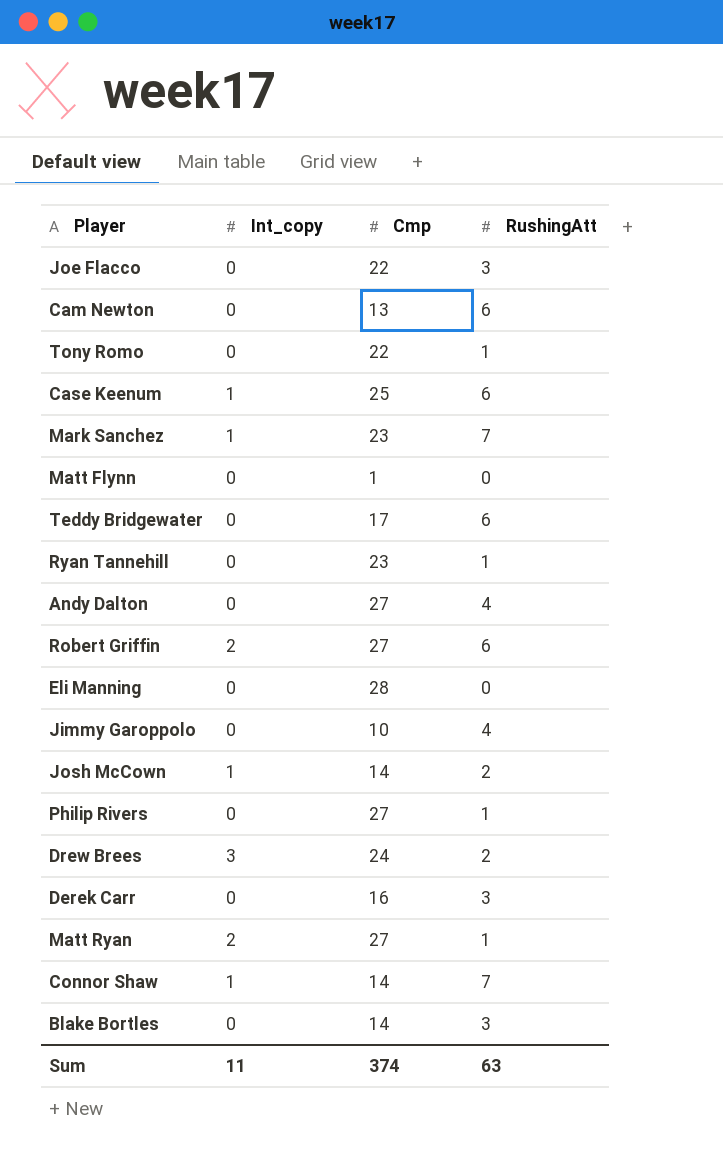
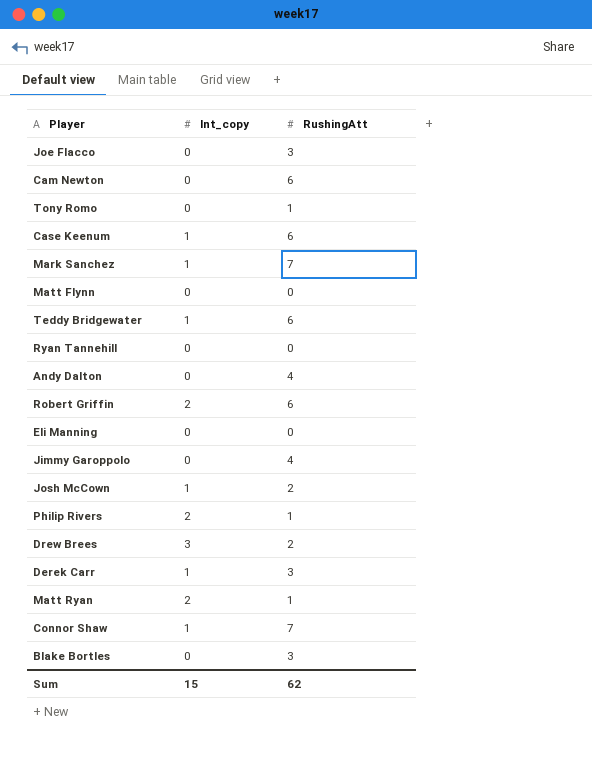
column Cmp | position: 3 -> none
Teddy Bridgewater | Int_copy: 0 -> 1
Ryan Tannehill | RushingAtt: 1 -> 0
Philip Rivers | Int_copy: 0 -> 2
Derek Carr | Int_copy: 0 -> 1
Sum | Int_copy: 11 -> 15
Sum | RushingAtt: 63 -> 62

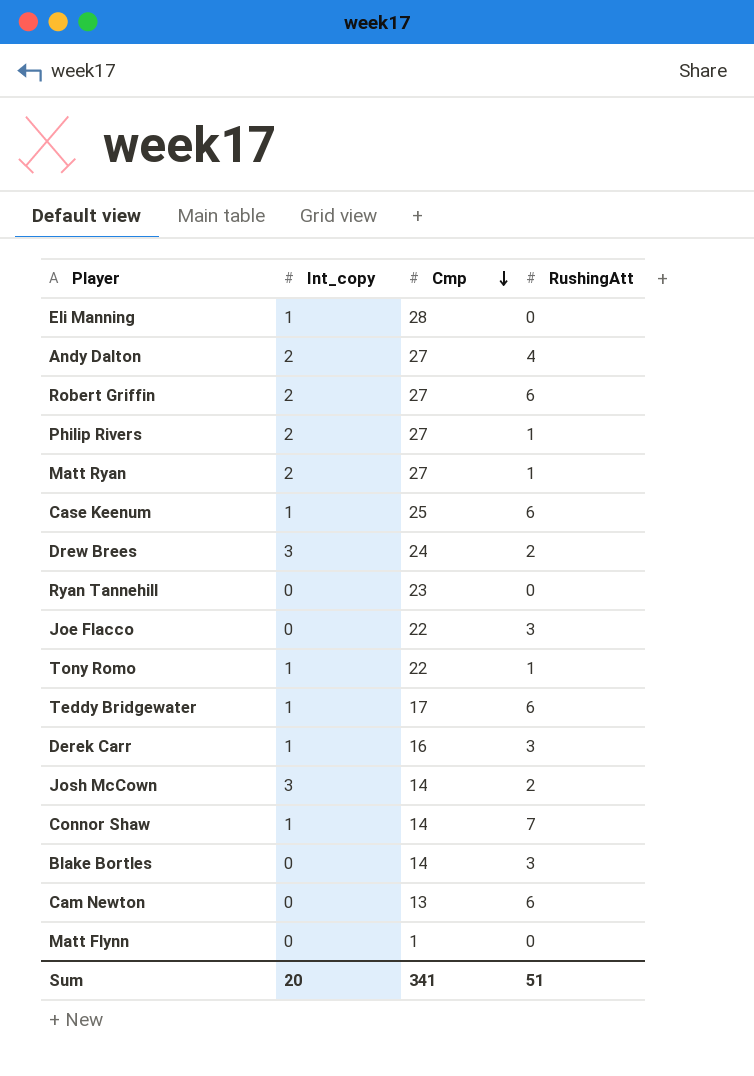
row order: none -> Cmp descending
column Cmp | position: none -> 3
row Mark Sanchez: 1 | 7 -> none
row Jimmy Garoppolo: 0 | 4 -> none
Eli Manning | Int_copy: 0 -> 1
Andy Dalton | Int_copy: 0 -> 2
Tony Romo | Int_copy: 0 -> 1
Josh McCown | Int_copy: 1 -> 3
Sum | Int_copy: 15 -> 20
Sum | RushingAtt: 62 -> 51

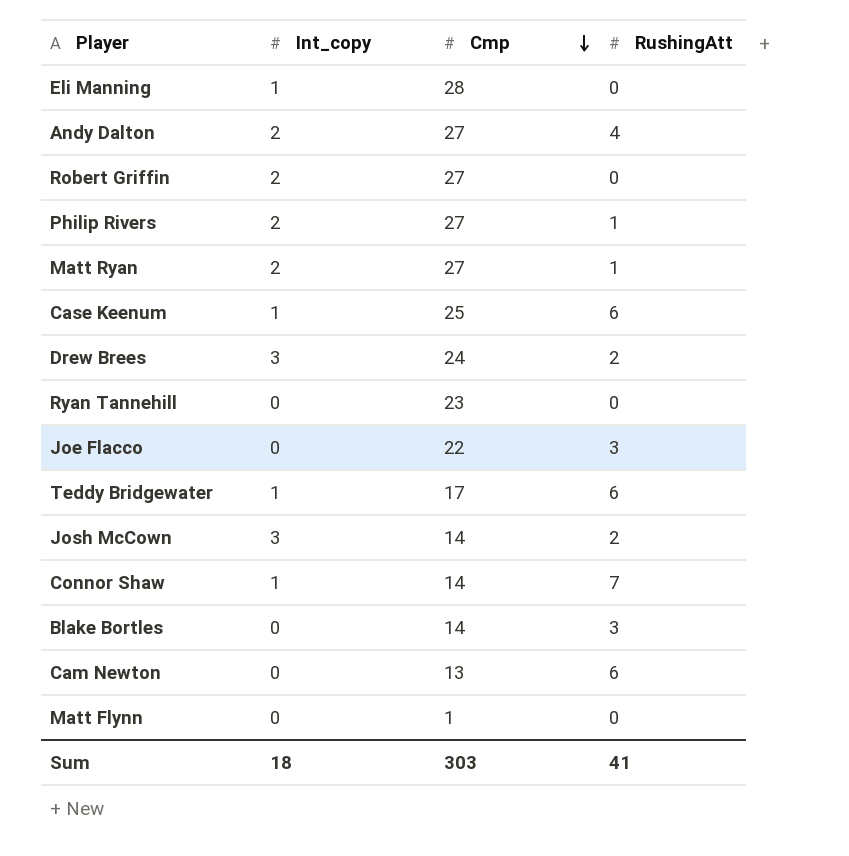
row Tony Romo: 1 | 22 | 1 -> none
row Derek Carr: 1 | 16 | 3 -> none
Robert Griffin | RushingAtt: 6 -> 0
Sum | Int_copy: 20 -> 18
Sum | Cmp: 341 -> 303
Sum | RushingAtt: 51 -> 41

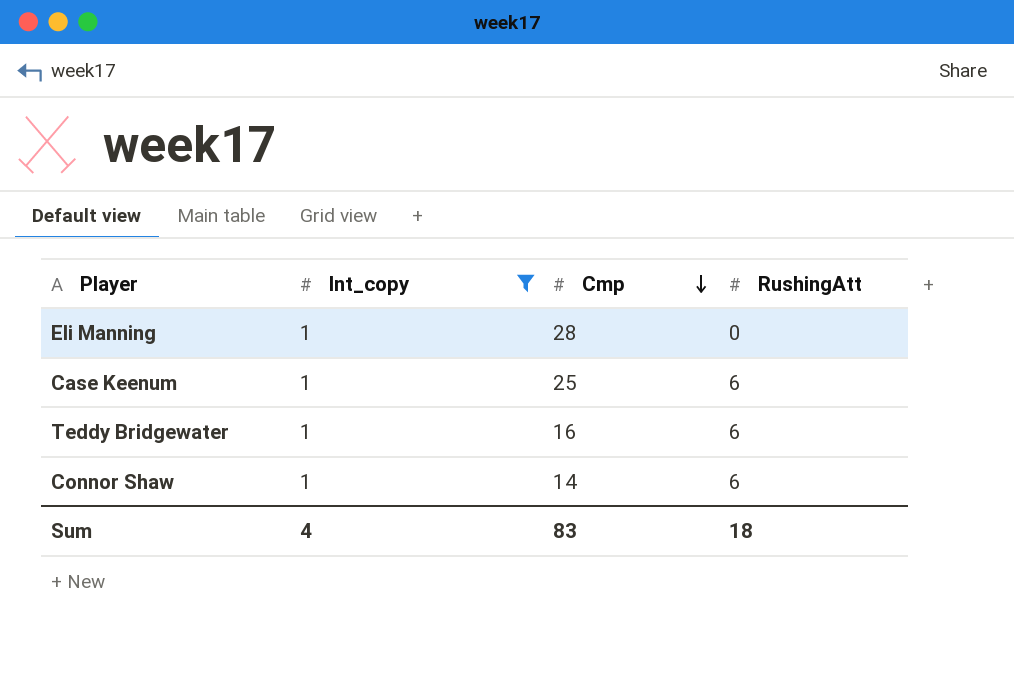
filter: none -> Int_copy = 1
Teddy Bridgewater | Cmp: 17 -> 16
Connor Shaw | RushingAtt: 7 -> 6
Sum | Int_copy: 18 -> 4
Sum | Cmp: 303 -> 83
Sum | RushingAtt: 41 -> 18

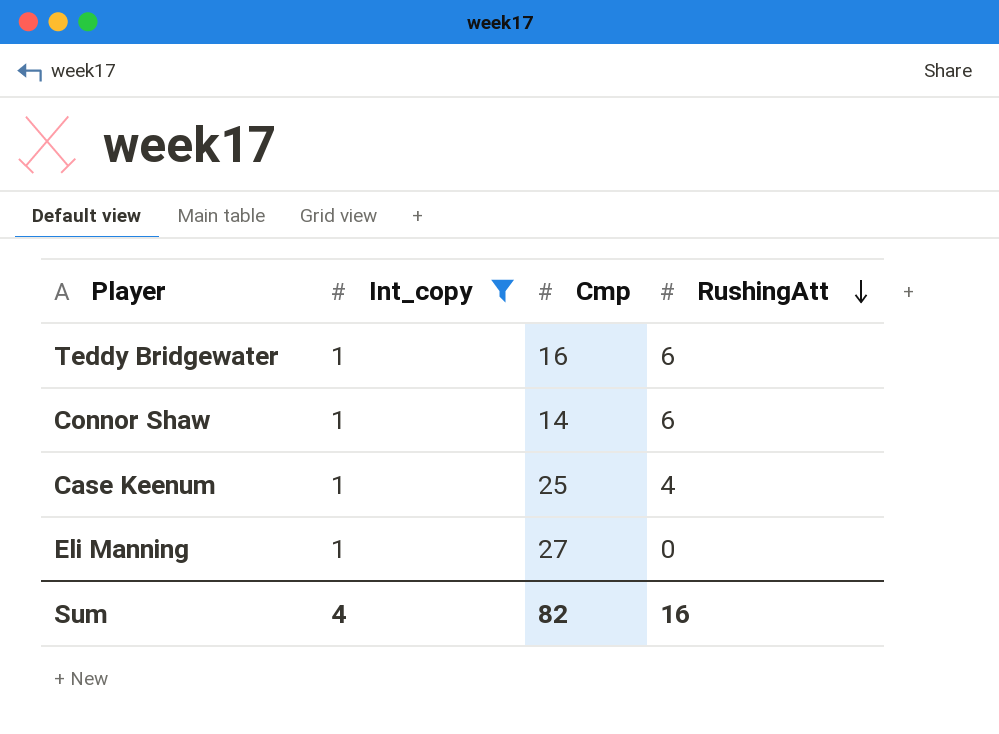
row order: Cmp descending -> RushingAtt descending
Case Keenum | RushingAtt: 6 -> 4
Eli Manning | Cmp: 28 -> 27
Sum | Cmp: 83 -> 82
Sum | RushingAtt: 18 -> 16

